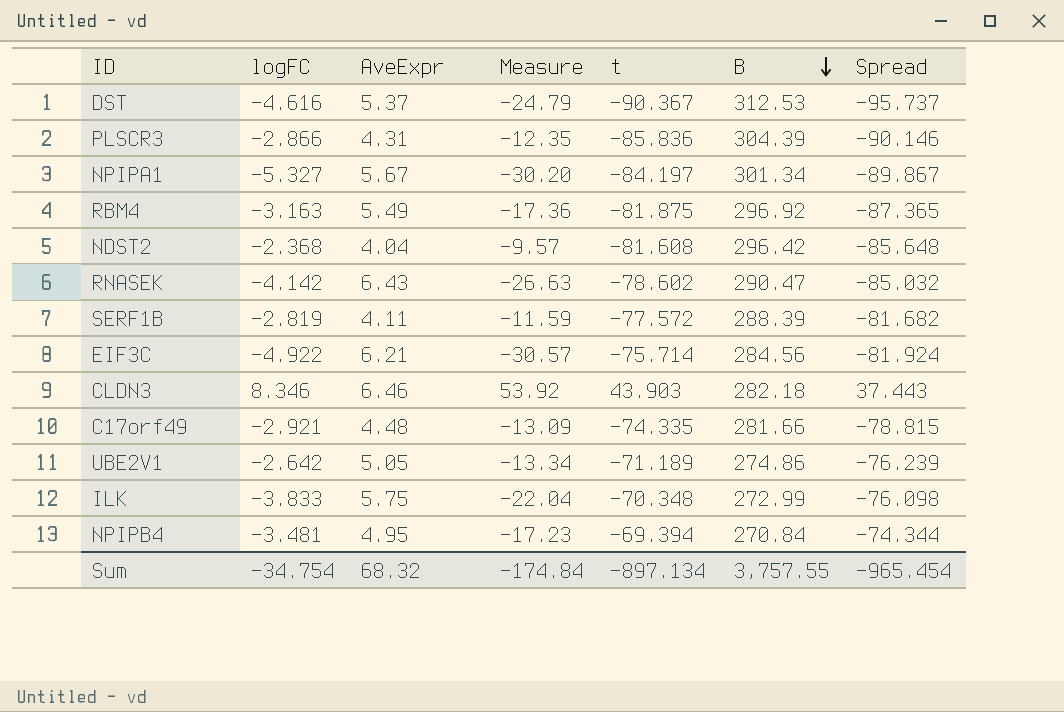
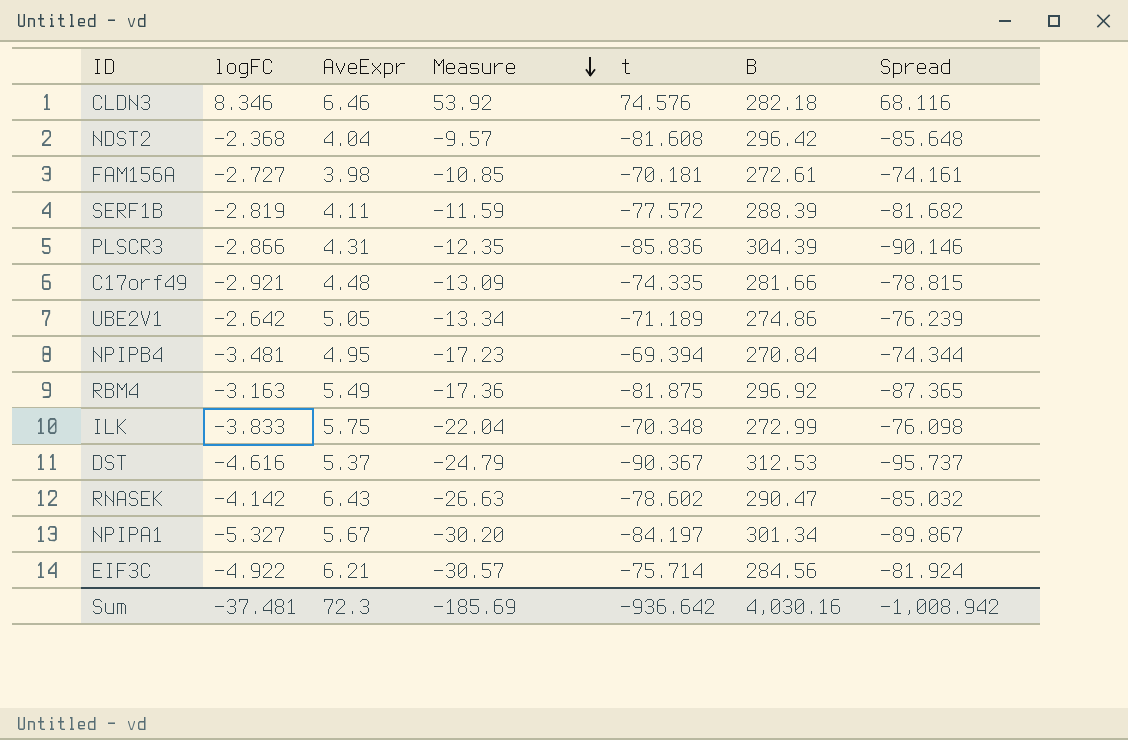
row order: B descending -> Measure descending
CLDN3 | t: 43.903 -> 74.576
CLDN3 | Spread: 37.443 -> 68.116
row FAM156A: none -> -2.727 | 3.98 | -10.85 | -70.181 | 272.61 | -74.161
Sum | logFC: -34.754 -> -37.481
Sum | AveExpr: 68.32 -> 72.3
Sum | Measure: -174.84 -> -185.69
Sum | t: -897.134 -> -936.642
Sum | B: 3,757.55 -> 4,030.16
Sum | Spread: -965.454 -> -1,008.942

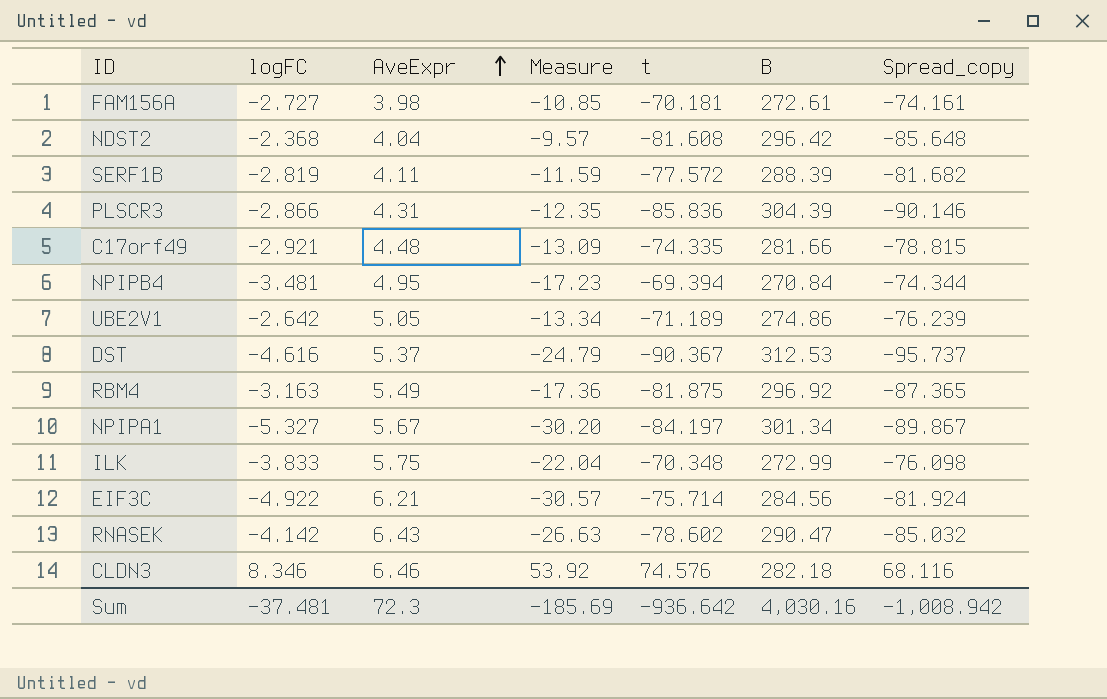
row order: Measure descending -> AveExpr ascending
column name: Spread -> Spread_copy

